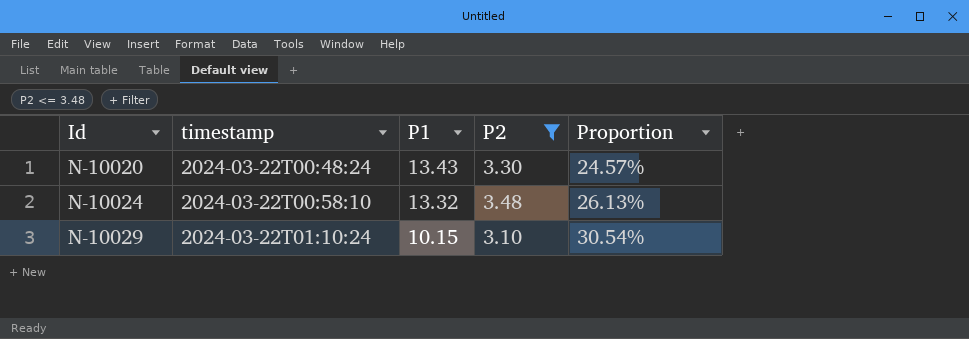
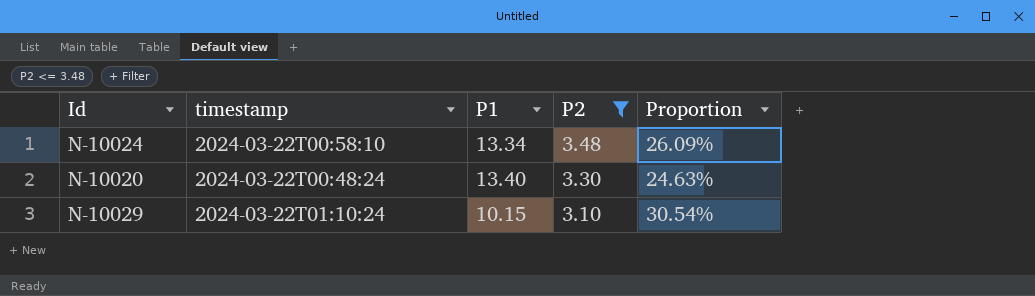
row order: Id ascending -> P2 descending
N-10024 | P1: 13.32 -> 13.34
N-10024 | Proportion: 26.13% -> 26.09%
N-10020 | P1: 13.43 -> 13.40
N-10020 | Proportion: 24.57% -> 24.63%

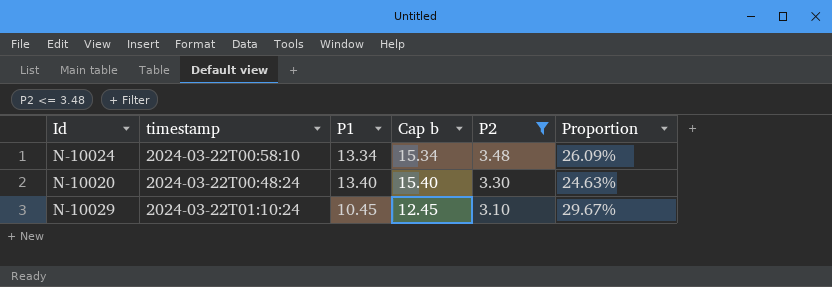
column Cap b | formula: none -> [P1] + 2
N-10029 | P1: 10.15 -> 10.45
N-10029 | Proportion: 30.54% -> 29.67%

